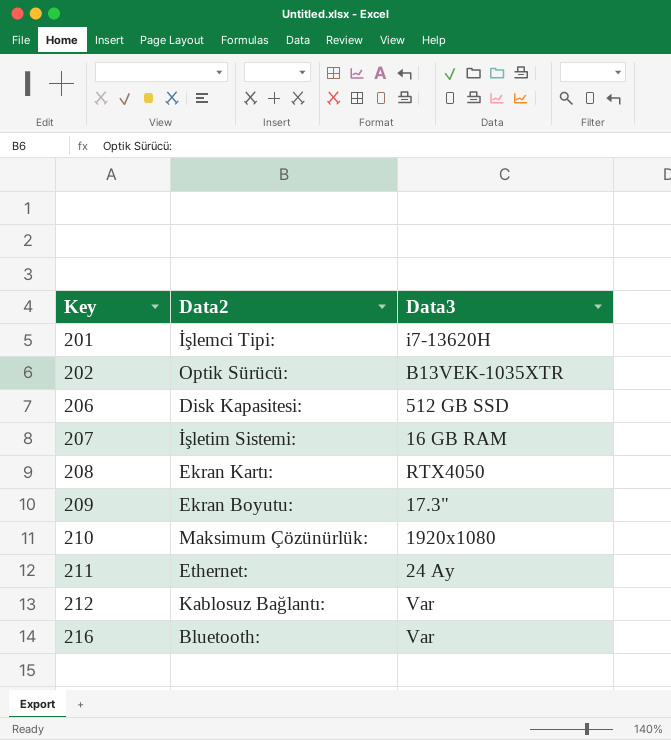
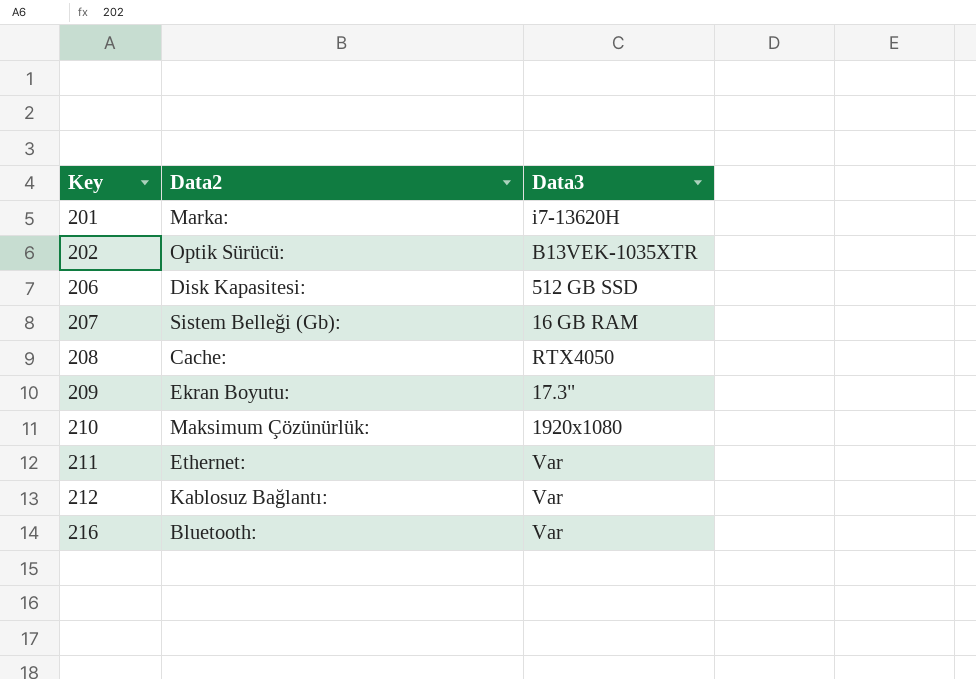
201 | Data2: İşlemci Tipi: -> Marka:
207 | Data2: İşletim Sistemi: -> Sistem Belleği (Gb):
208 | Data2: Ekran Kartı: -> Cache:
211 | Data3: 24 Ay -> Var

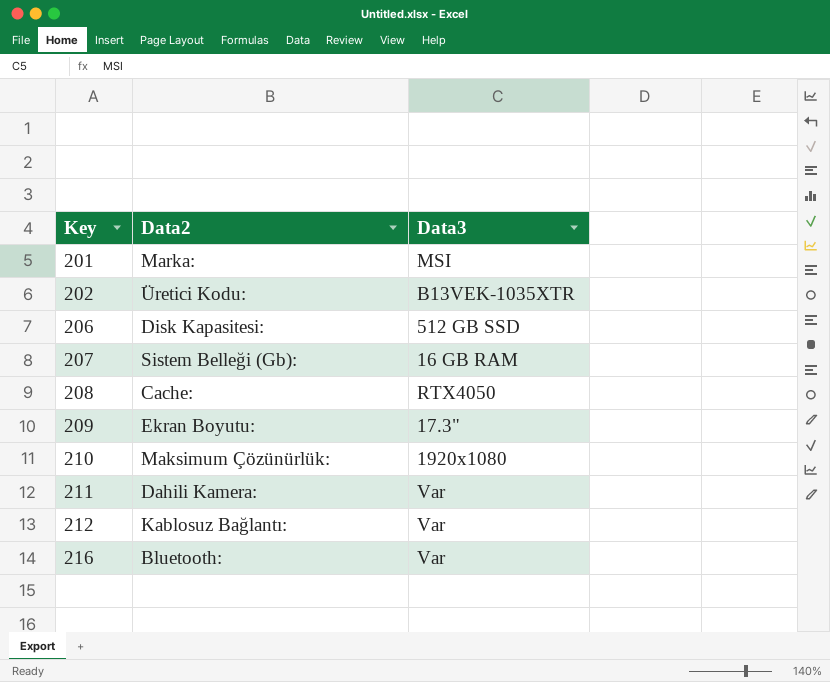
201 | Data3: i7-13620H -> MSI
202 | Data2: Optik Sürücü: -> Üretici Kodu:
211 | Data2: Ethernet: -> Dahili Kamera:

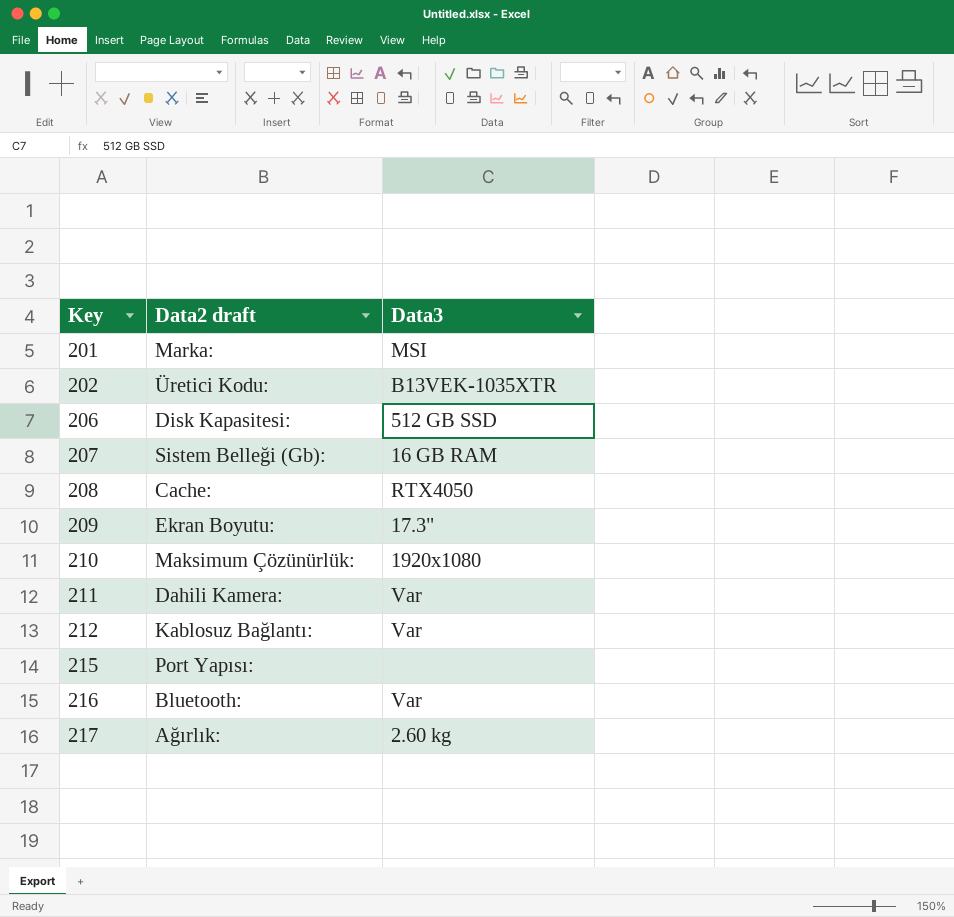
column name: Data2 -> Data2 draft
row 215: none -> Port Yapısı: | none
row 217: none -> Ağırlık: | 2.60 kg

